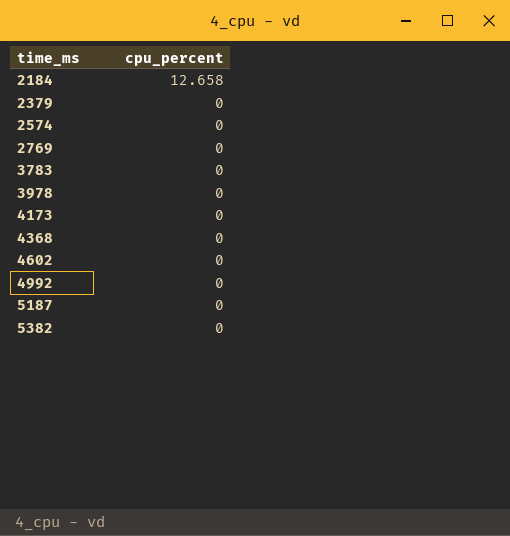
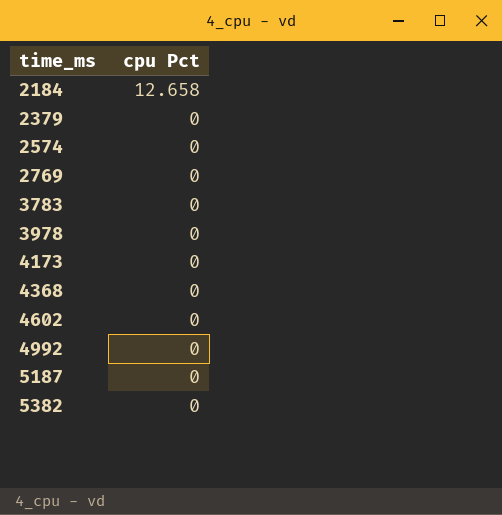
column name: cpu_percent -> cpu Pct

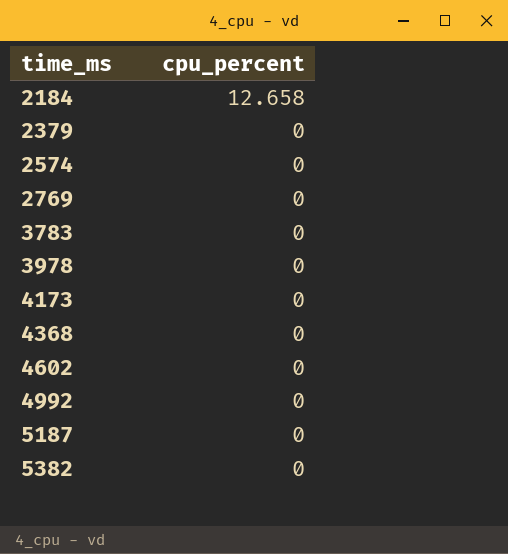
column name: cpu Pct -> cpu_percent

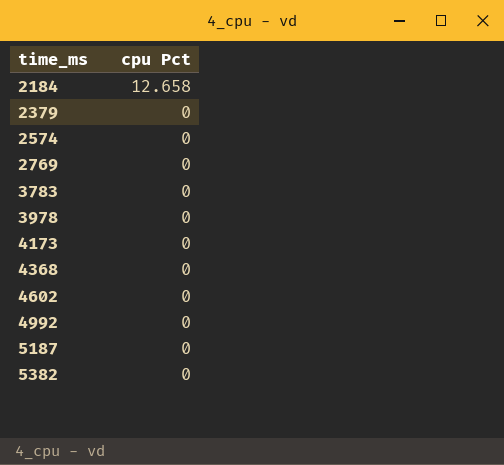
column name: cpu_percent -> cpu Pct

